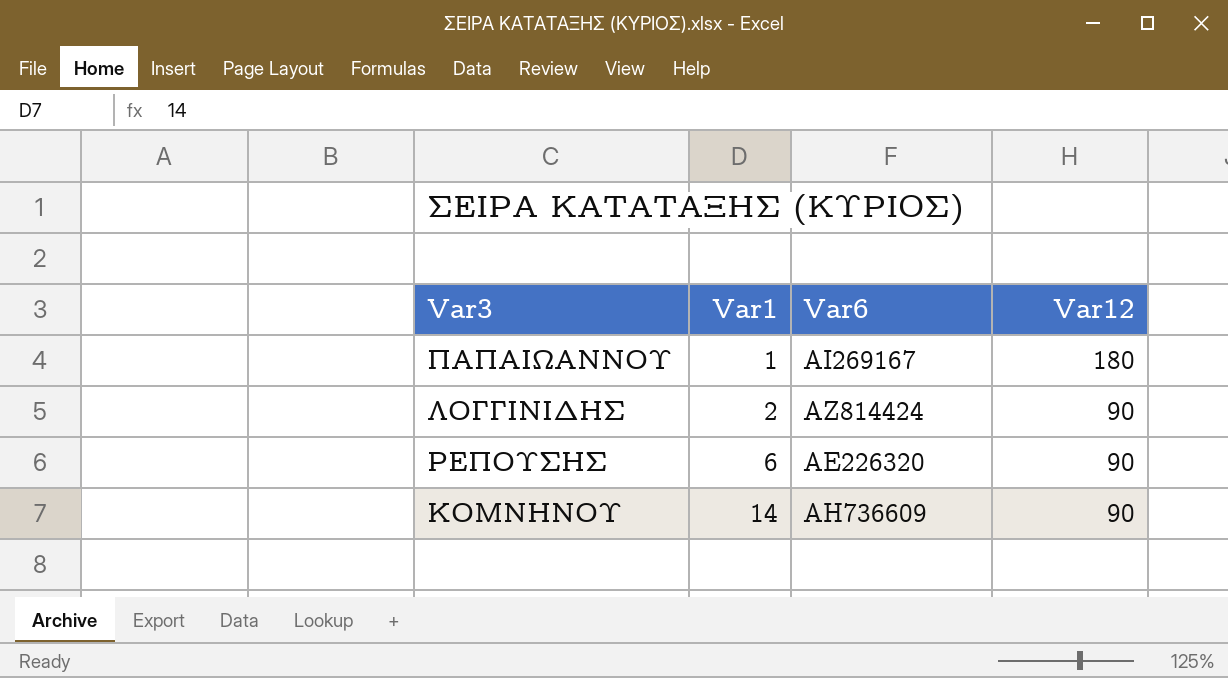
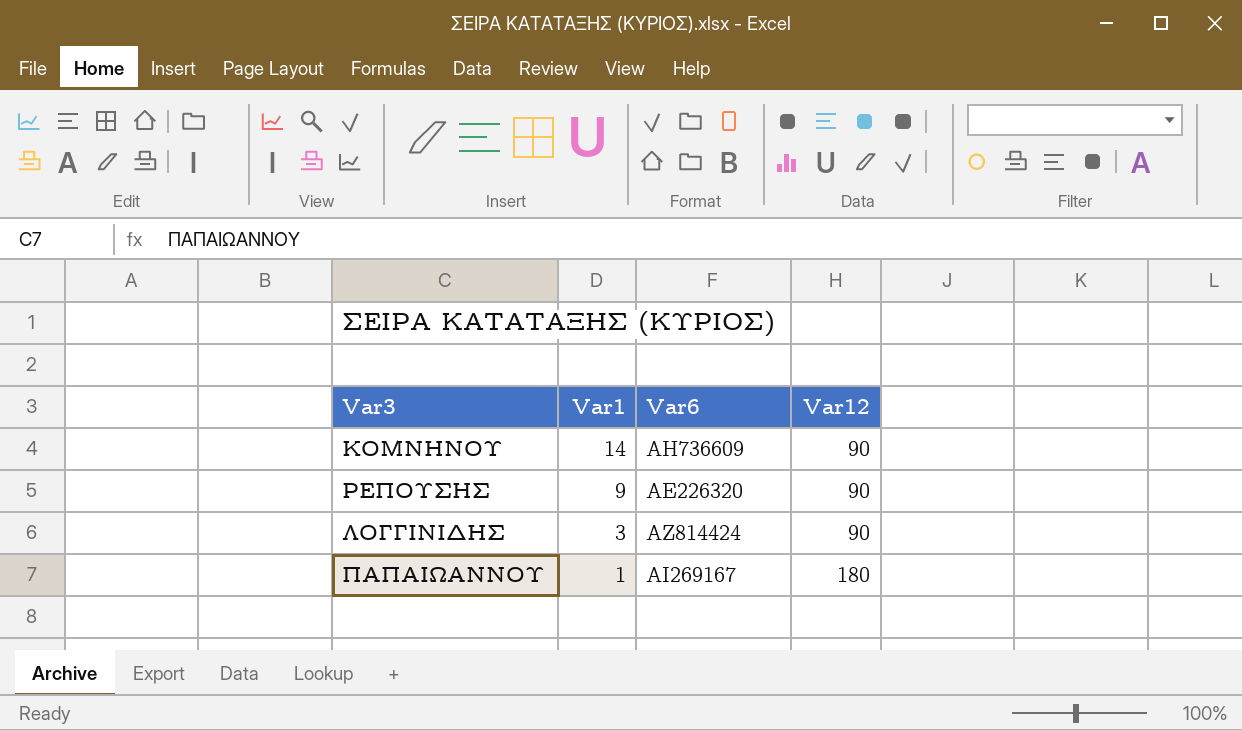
row order: Var1 ascending -> Var1 descending
ΡΕΠΟΥΣΗΣ | Var1: 6 -> 9
ΛΟΓΓΙΝΙΔΗΣ | Var1: 2 -> 3

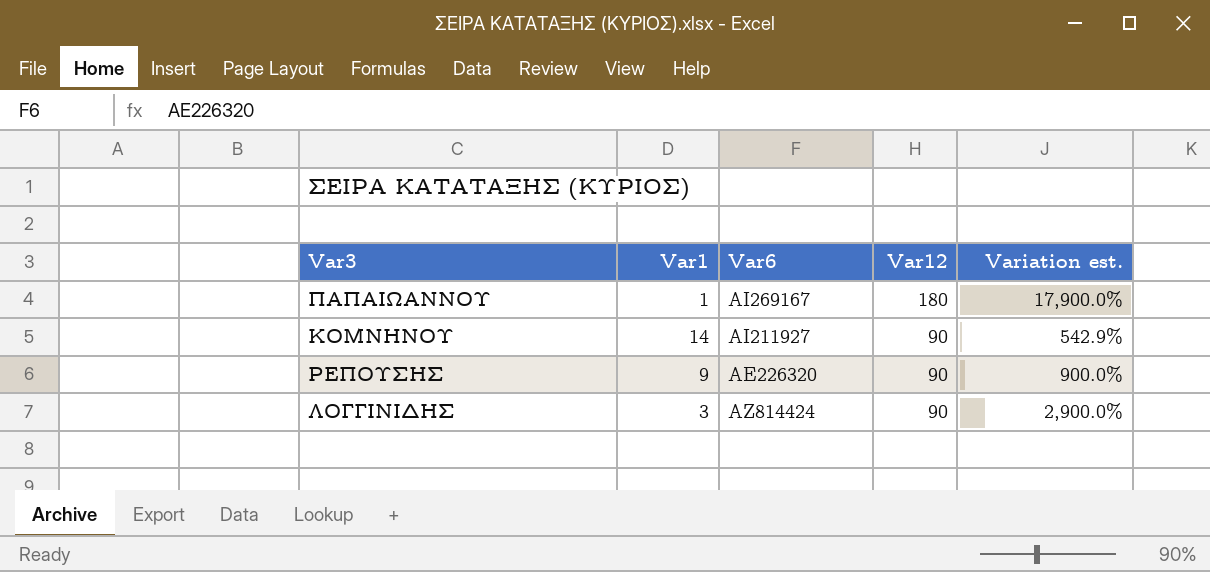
row order: Var1 descending -> Var12 descending
column Variation est. | formula: none -> ([Var12] - [Var1]) / [Var1]
ΚΟΜΝΗΝΟΥ | Var6: ΑΗ736609 -> ΑΙ211927

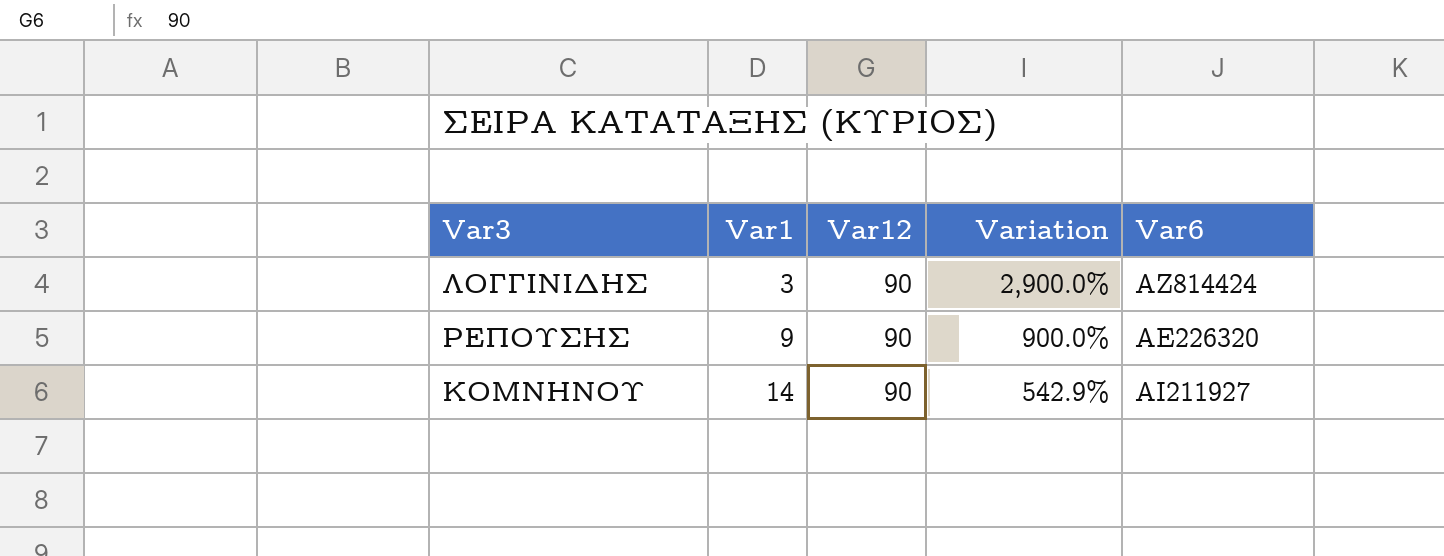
row order: Var12 descending -> Var1 ascending
column name: Variation est. -> Variation
column Var6 | position: 3 -> 5
row ΠΑΠΑΙΩΑΝΝΟΥ: 1 | ΑΙ269167 | 180 | 17,900.0% -> none

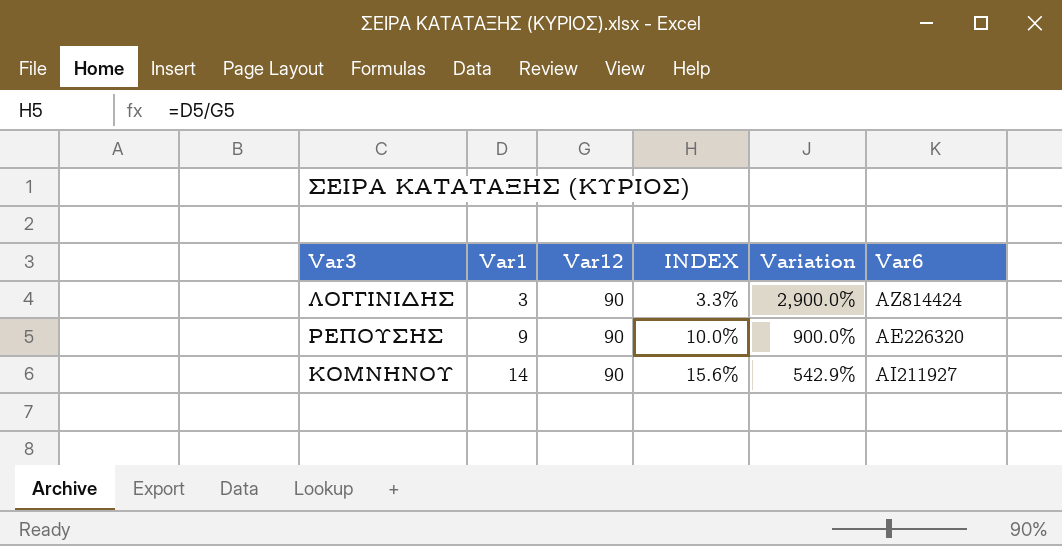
column INDEX | formula: none -> [Var1] / [Var12]

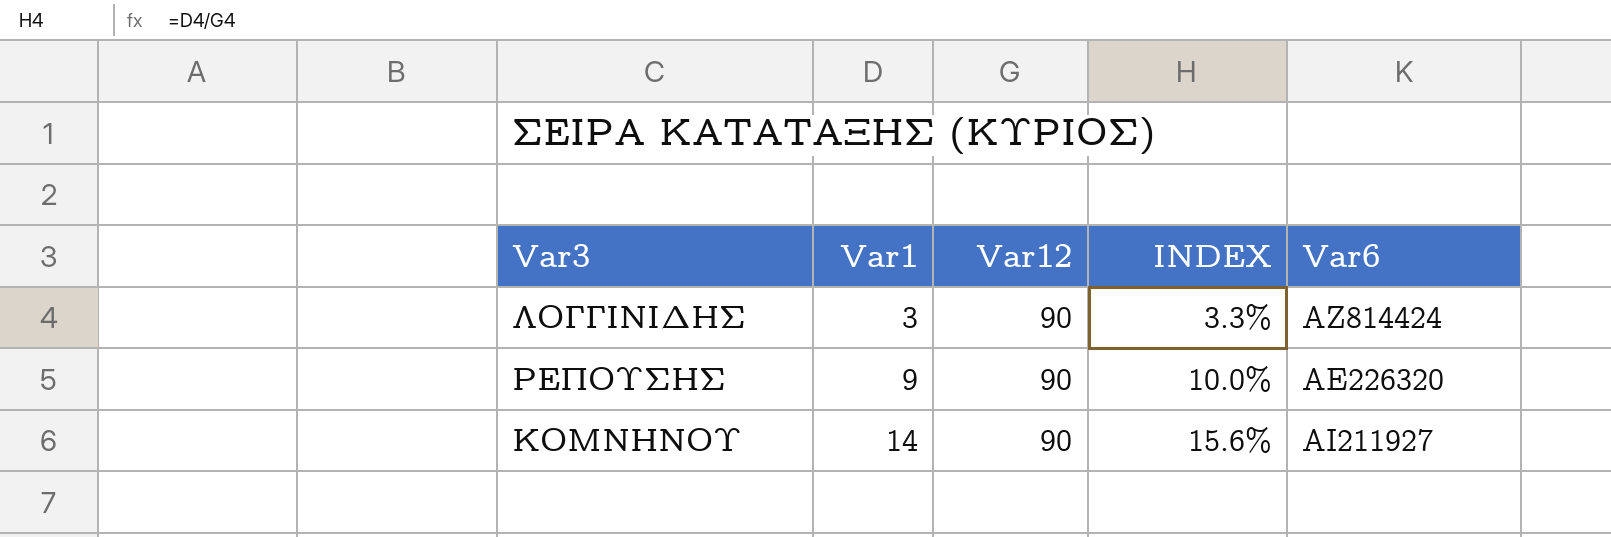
column Variation | formula: ([Var12] - [Var1]) / [Var1] -> none

